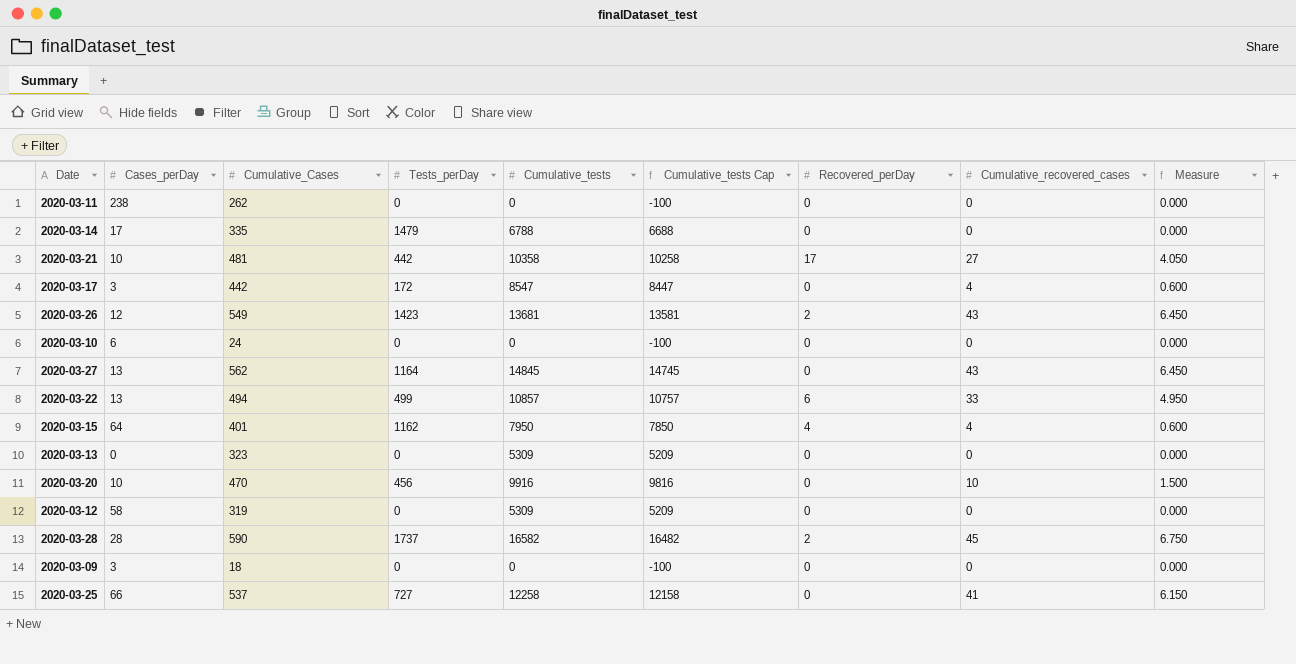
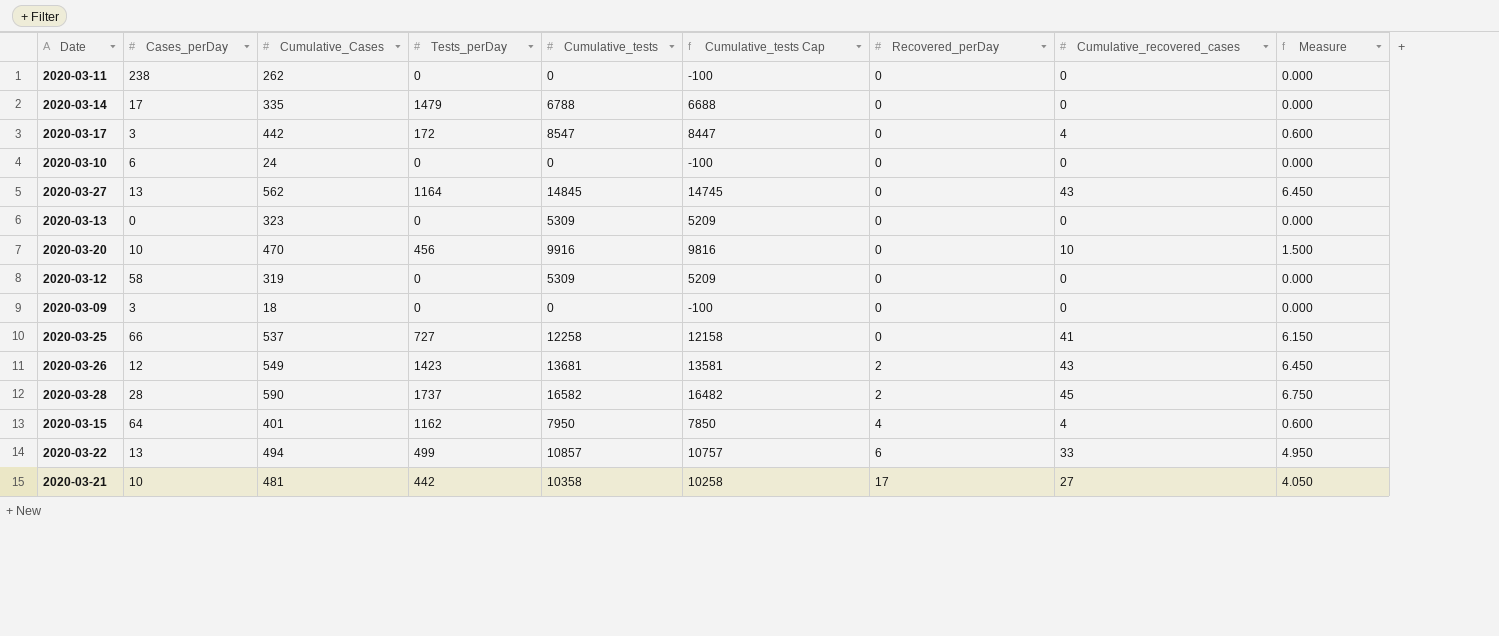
row order: none -> Recovered_perDay ascending

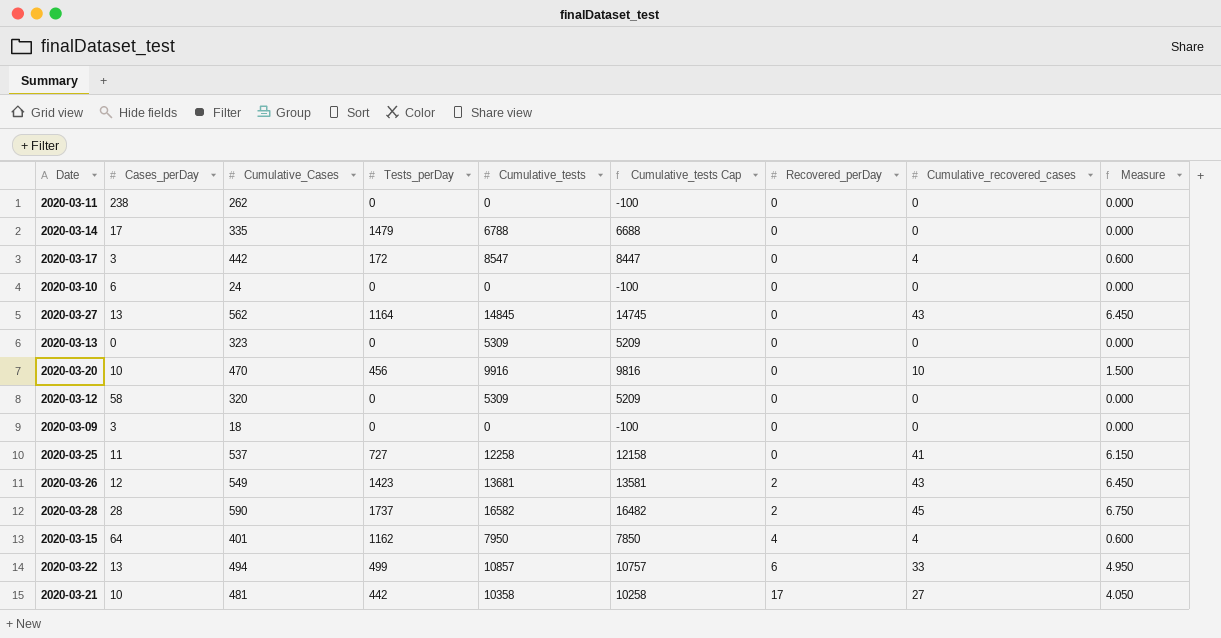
2020-03-12 | Cumulative_Cases: 319 -> 320
2020-03-25 | Cases_perDay: 66 -> 11

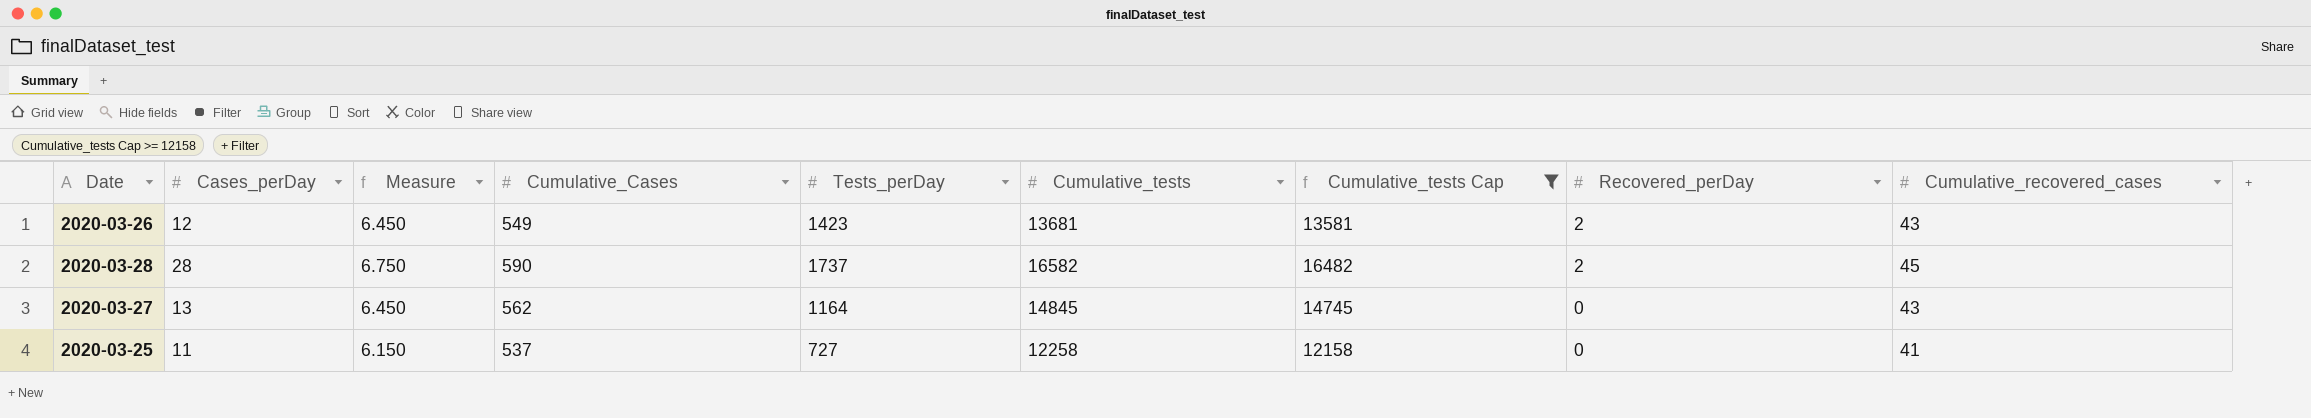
filter: none -> Cumulative_tests Cap >= 12158
row order: Recovered_perDay ascending -> Recovered_perDay descending
column Measure | position: 9 -> 3

